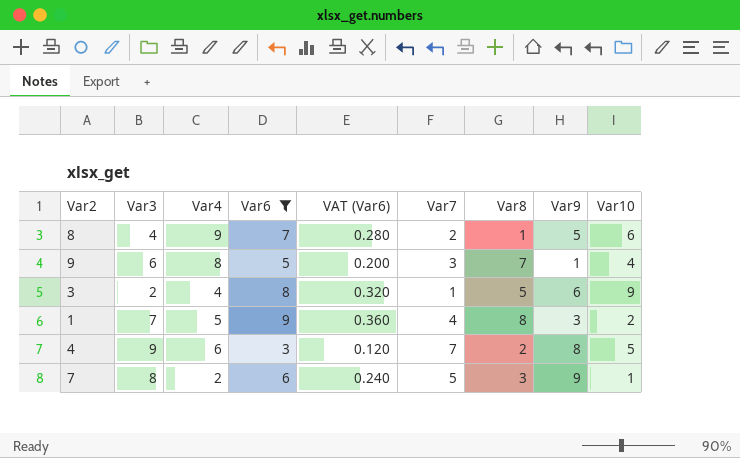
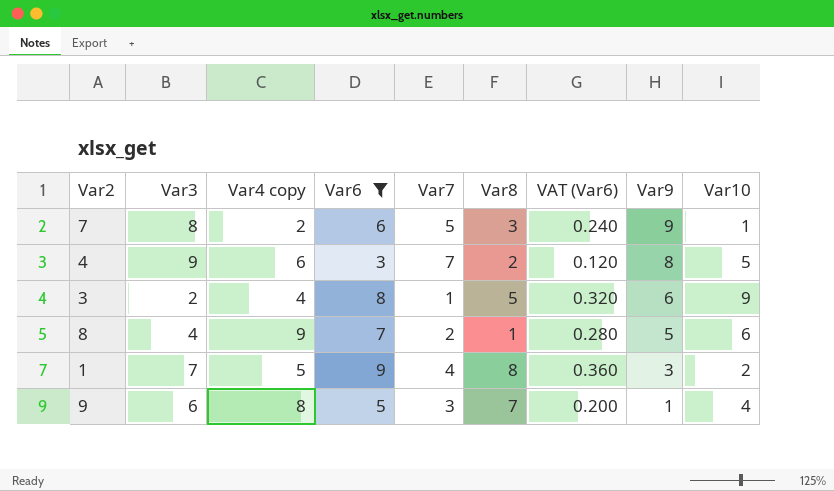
row order: none -> Var9 descending
column name: Var4 -> Var4 copy
column VAT (Var6) | position: 5 -> 7

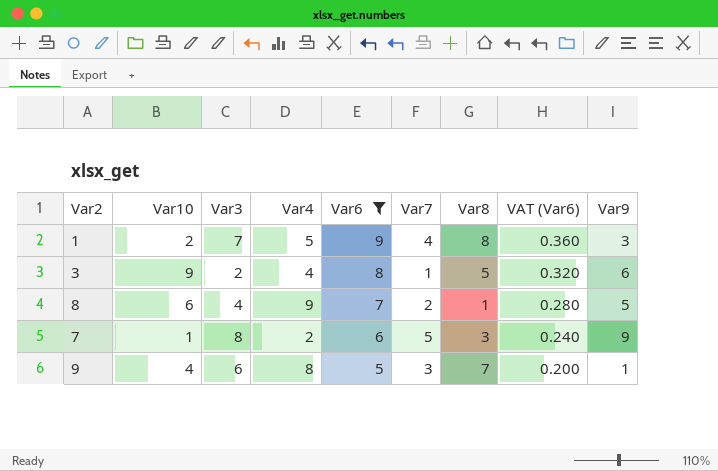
row order: Var9 descending -> Var6 descending
column Var10 | position: 9 -> 2
column name: Var4 copy -> Var4
row 4: 9 | 6 | 3 | 7 | 2 | 0.120 | 8 | 5 -> none

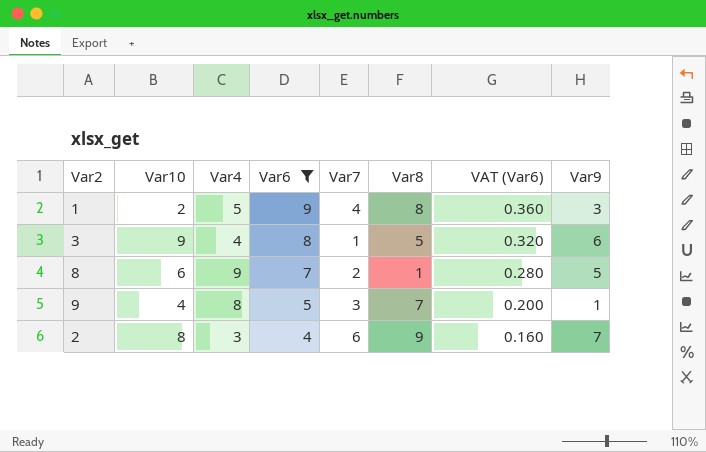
column Var3 | position: 3 -> none
row 7: 1 | 8 | 2 | 6 | 5 | 3 | 0.240 | 9 -> none
row 2: none -> 8 | 3 | 4 | 6 | 9 | 0.160 | 7

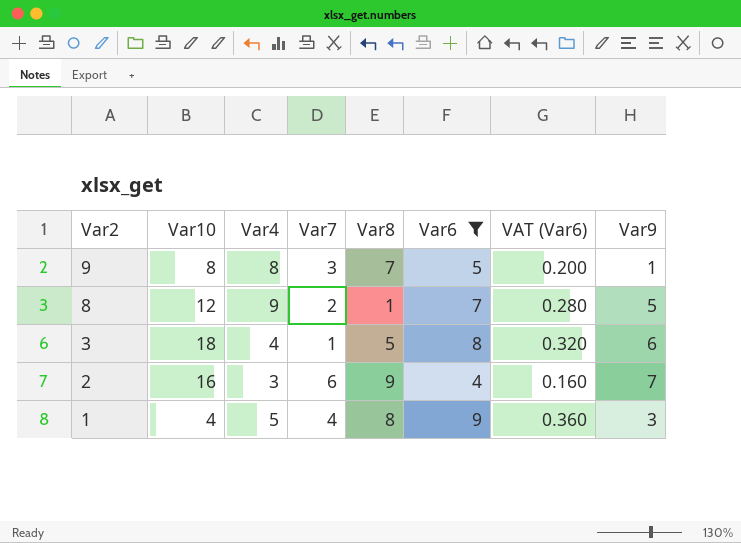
row order: Var6 descending -> Var2 descending
column Var6 | position: 4 -> 6
9 | Var10: 4 -> 8
8 | Var10: 6 -> 12
3 | Var10: 9 -> 18
2 | Var10: 8 -> 16
1 | Var10: 2 -> 4

